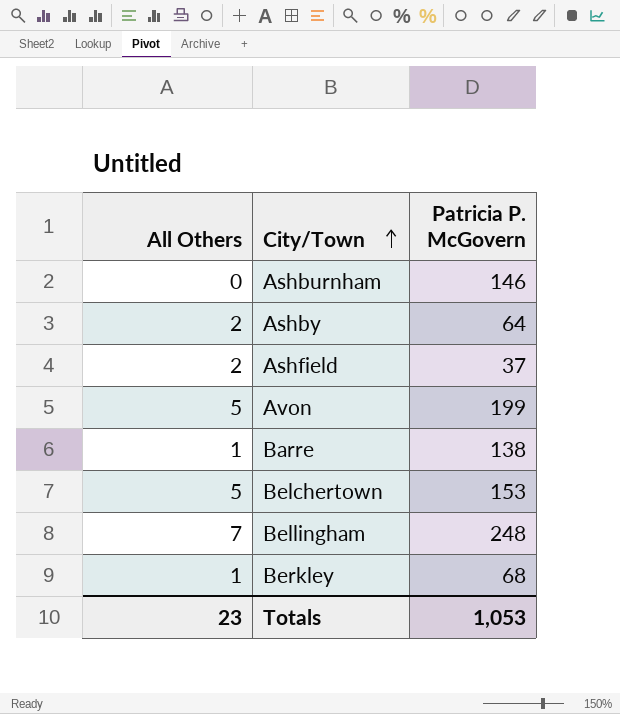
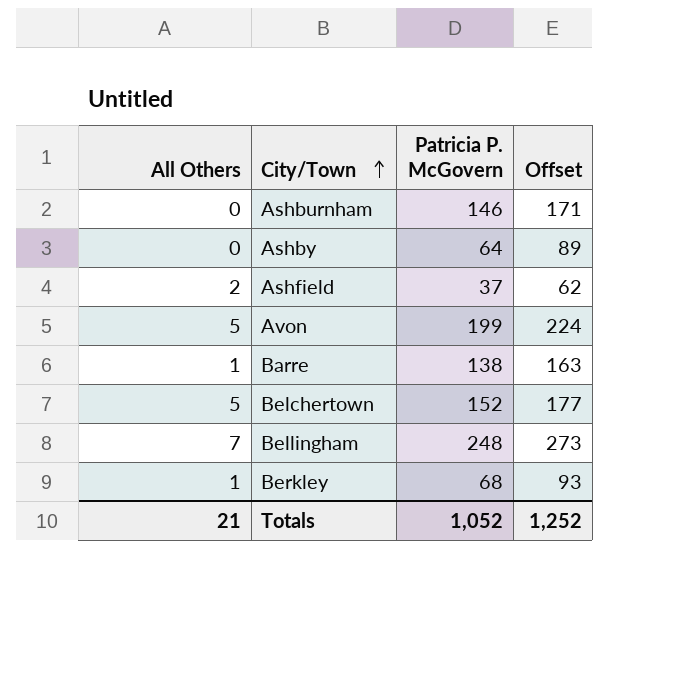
column Offset | formula: none -> [Patricia P. McGovern] + 25
Ashby | All Others: 2 -> 0
Belchertown | Patricia P. McGovern: 153 -> 152
Totals | All Others: 23 -> 21
Totals | Patricia P. McGovern: 1,053 -> 1,052

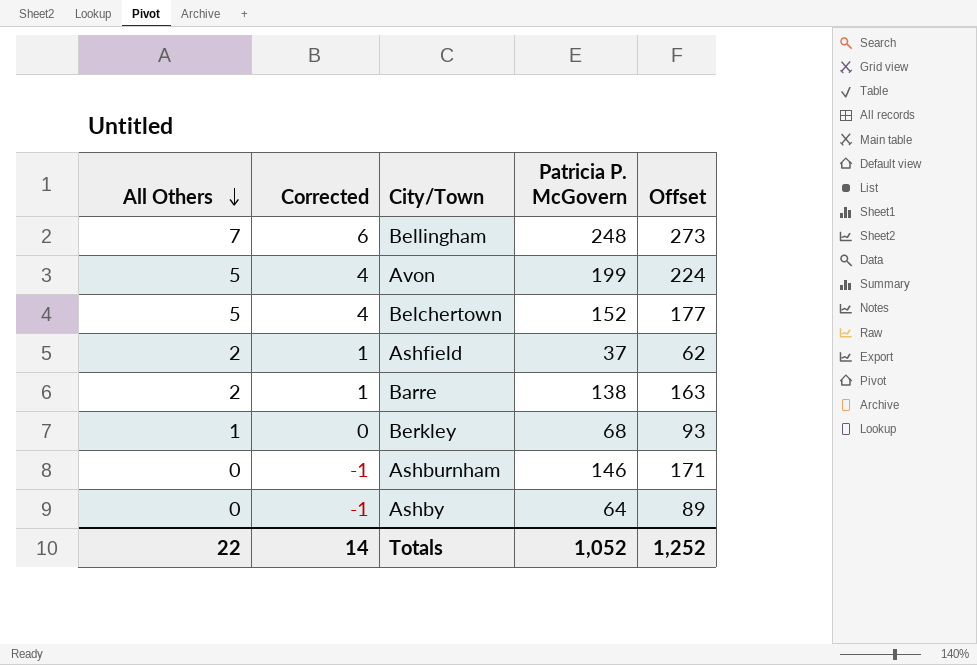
row order: City/Town ascending -> All Others descending
column Corrected | formula: none -> [All Others] - 1
Barre | All Others: 1 -> 2
Totals | All Others: 21 -> 22

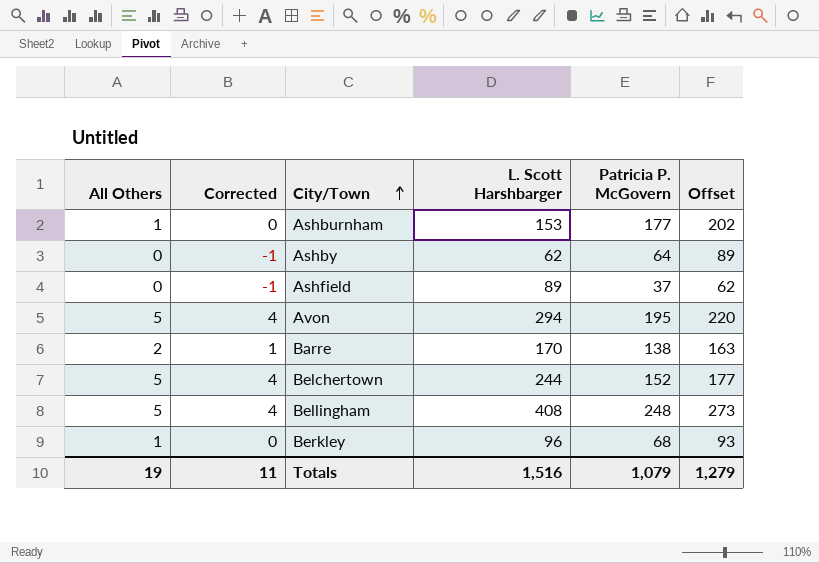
row order: All Others descending -> City/Town ascending
column L. Scott Harshbarger | position: none -> 4
Ashburnham | All Others: 0 -> 1
Ashburnham | Corrected: -1 -> 0
Ashburnham | Patricia P. McGovern: 146 -> 177
Ashburnham | Offset: 171 -> 202
Ashfield | All Others: 2 -> 0
Ashfield | Corrected: 1 -> -1
Avon | Patricia P. McGovern: 199 -> 195
Avon | Offset: 224 -> 220
Bellingham | All Others: 7 -> 5
Bellingham | Corrected: 6 -> 4
Totals | All Others: 22 -> 19
Totals | Corrected: 14 -> 11
Totals | Patricia P. McGovern: 1,052 -> 1,079
Totals | Offset: 1,252 -> 1,279

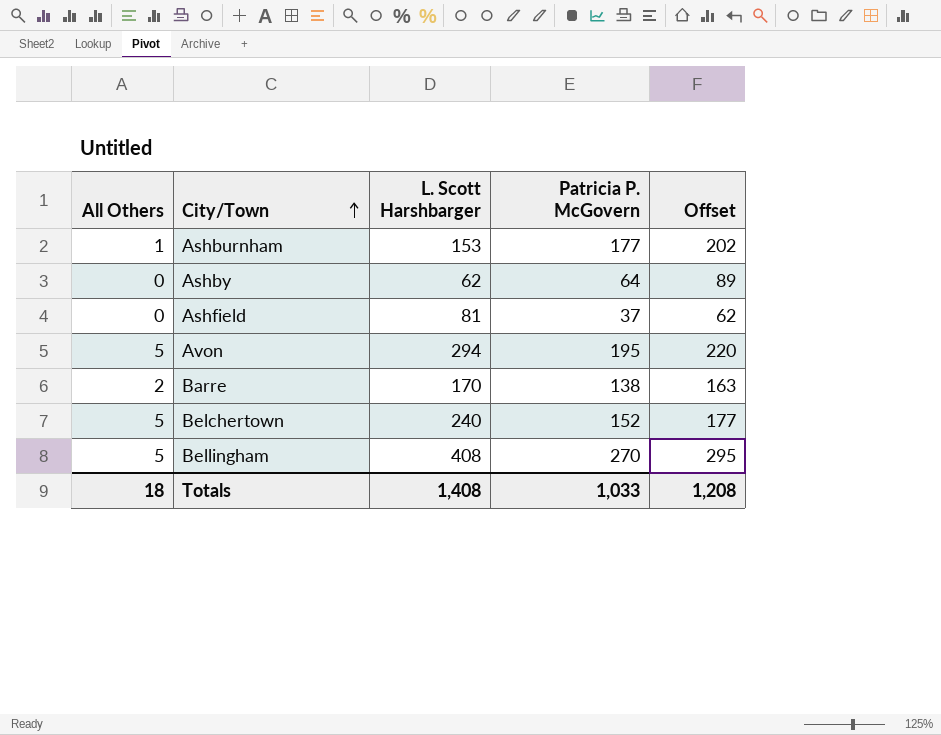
column Corrected | formula: [All Others] - 1 -> none
row Berkley: 1 | 0 | 96 | 68 | 93 -> none
Ashfield | L. Scott Harshbarger: 89 -> 81
Belchertown | L. Scott Harshbarger: 244 -> 240
Bellingham | Patricia P. McGovern: 248 -> 270
Bellingham | Offset: 273 -> 295
Totals | All Others: 19 -> 18
Totals | L. Scott Harshbarger: 1,516 -> 1,408
Totals | Patricia P. McGovern: 1,079 -> 1,033
Totals | Offset: 1,279 -> 1,208

